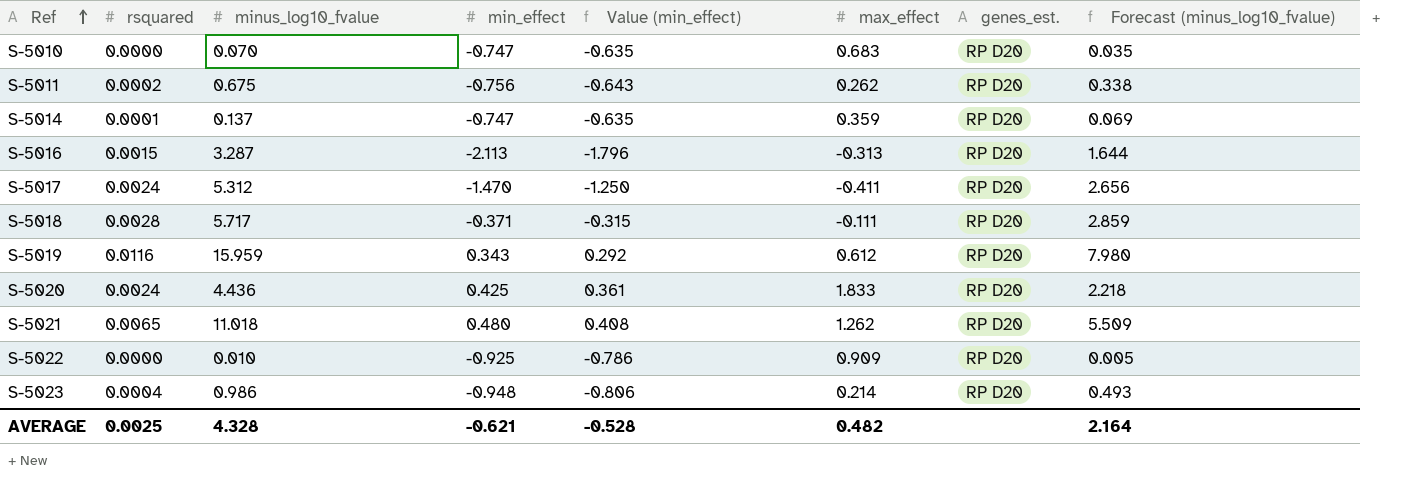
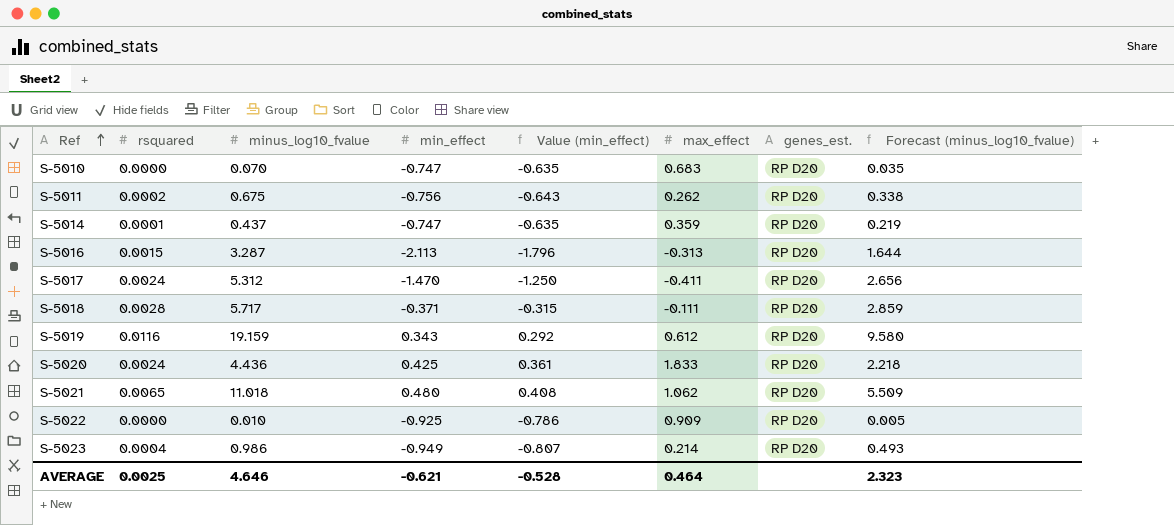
S-5014 | minus_log10_fvalue: 0.137 -> 0.437
S-5014 | Forecast (minus_log10_fvalue): 0.069 -> 0.219
S-5019 | minus_log10_fvalue: 15.959 -> 19.159
S-5019 | Forecast (minus_log10_fvalue): 7.980 -> 9.580
S-5021 | max_effect: 1.262 -> 1.062
S-5023 | min_effect: -0.948 -> -0.949
S-5023 | Value (min_effect): -0.806 -> -0.807
AVERAGE | minus_log10_fvalue: 4.328 -> 4.646
AVERAGE | max_effect: 0.482 -> 0.464
AVERAGE | Forecast (minus_log10_fvalue): 2.164 -> 2.323

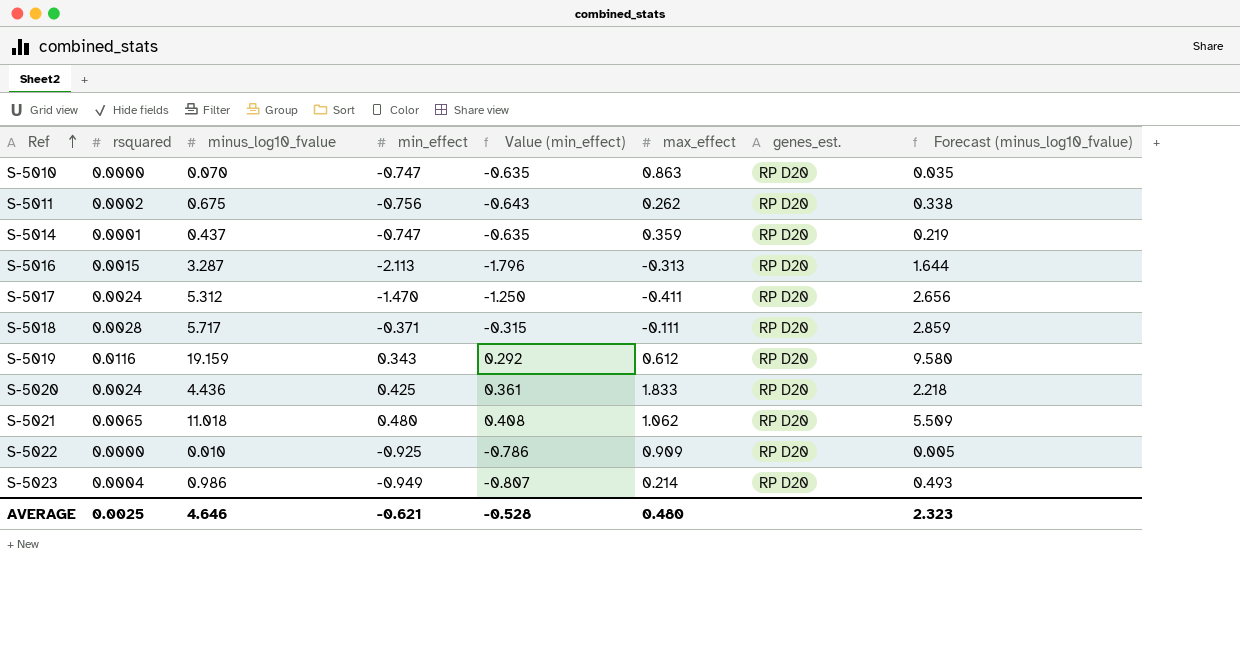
S-5010 | max_effect: 0.683 -> 0.863
AVERAGE | max_effect: 0.464 -> 0.480

